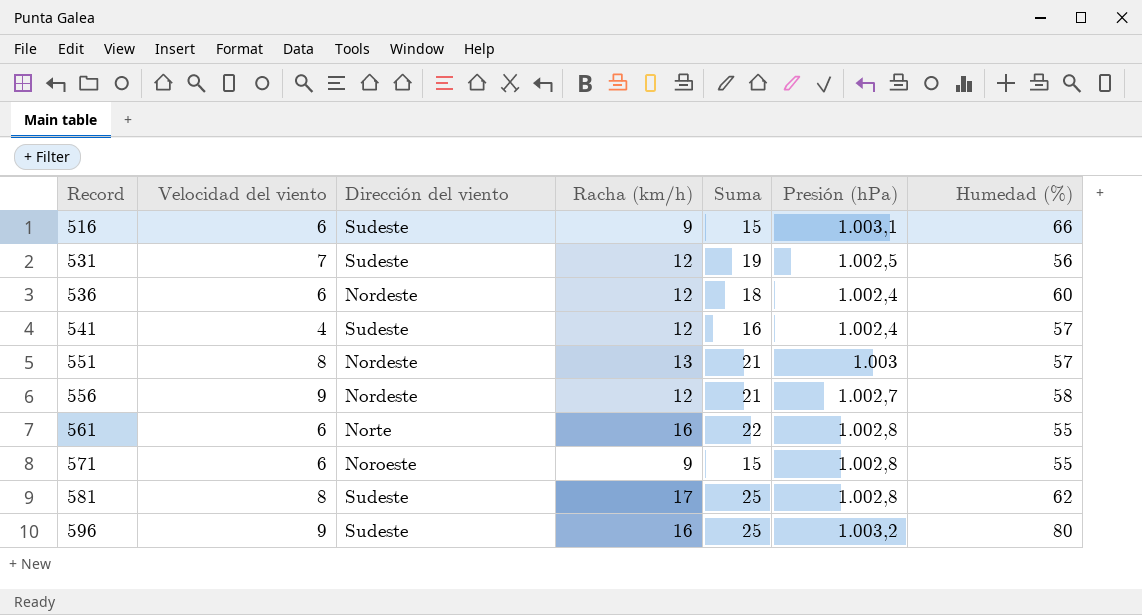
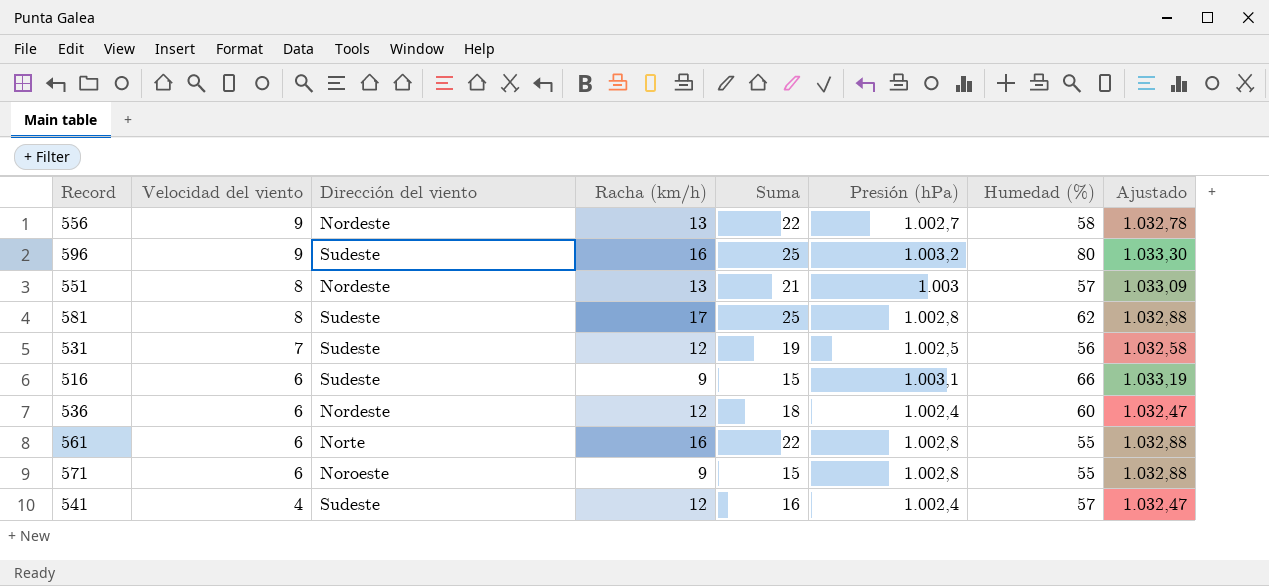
row order: Record ascending -> Velocidad del viento descending
column Ajustado | formula: none -> [Presión (hPa)] * 1,03
556 | Racha (km/h): 12 -> 13
556 | Suma: 21 -> 22

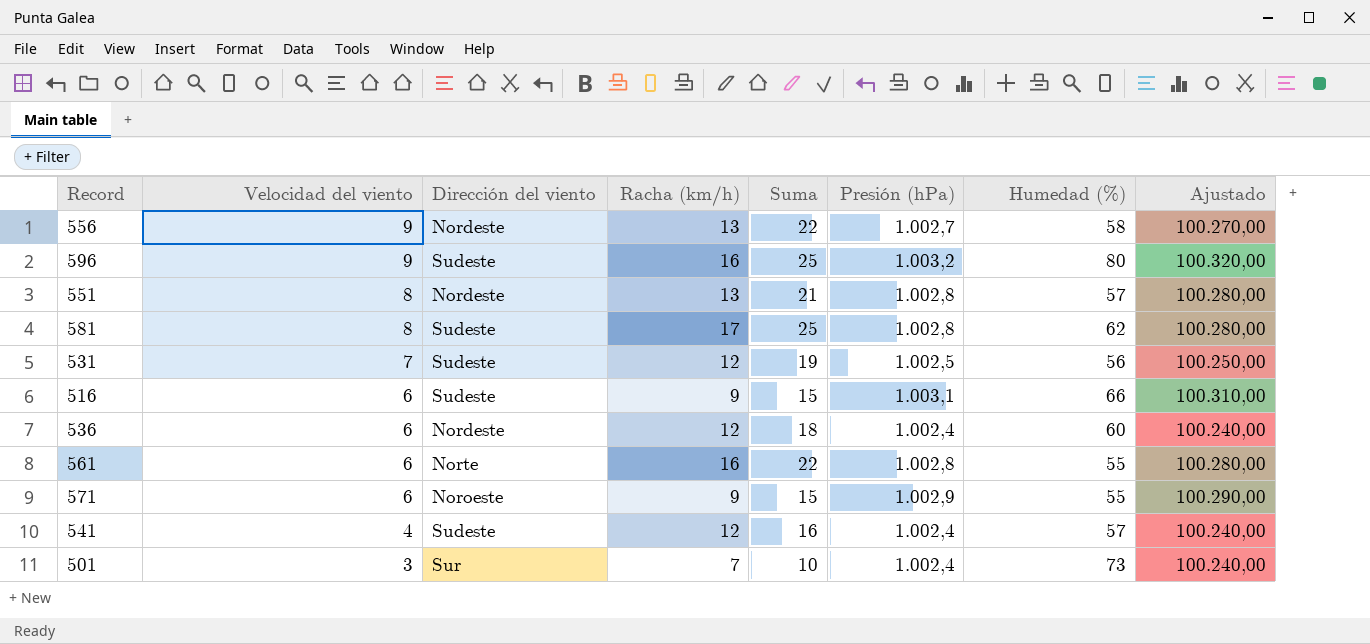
column Ajustado | formula: [Presión (hPa)] * 1,03 -> [Presión (hPa)] * 100
551 | Presión (hPa): 1.003 -> 1.002,8
571 | Presión (hPa): 1.002,8 -> 1.002,9
row 501: none -> 3 | Sur | 7 | 10 | 1.002,4 | 73 | 100.240,00

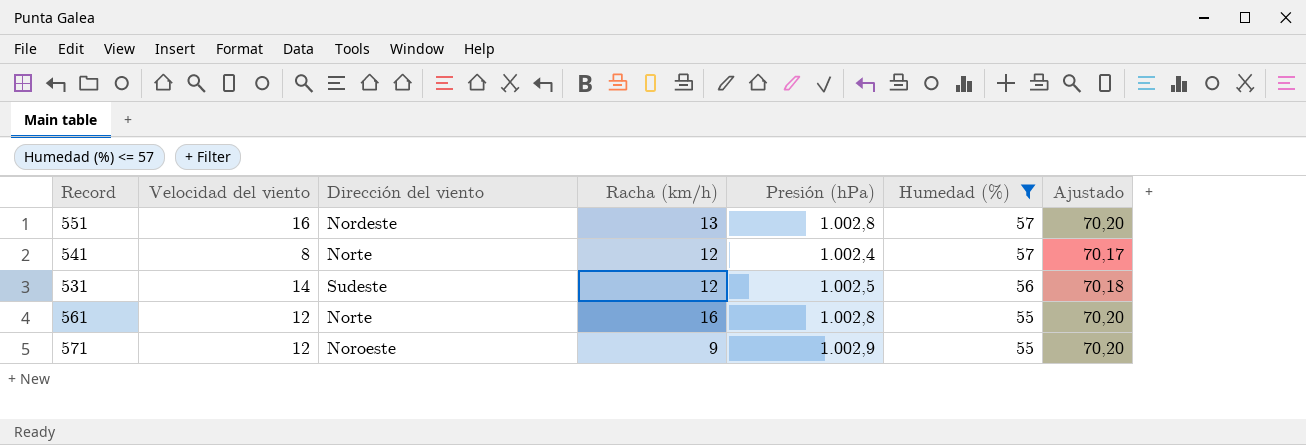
filter: none -> Humedad (%) <= 57
row order: Velocidad del viento descending -> Humedad (%) descending
column Suma | formula: [Velocidad del viento] + [Racha (km/h)] -> none
column Ajustado | formula: [Presión (hPa)] * 100 -> [Presión (hPa)] * 0,07
551 | Velocidad del viento: 8 -> 16
541 | Velocidad del viento: 4 -> 8
541 | Dirección del viento: Sudeste -> Norte
531 | Velocidad del viento: 7 -> 14
561 | Velocidad del viento: 6 -> 12
571 | Velocidad del viento: 6 -> 12

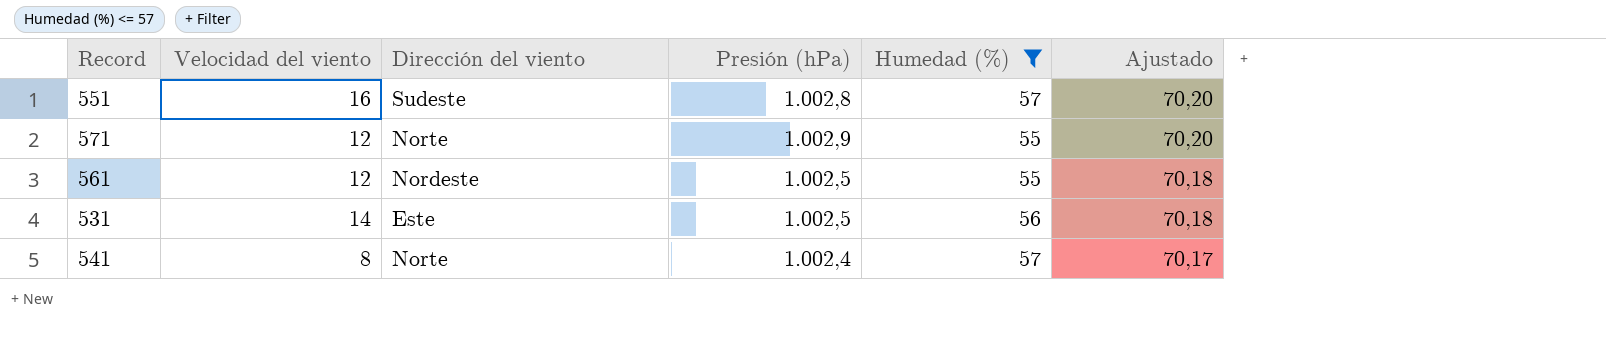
row order: Humedad (%) descending -> Ajustado descending
column Racha (km/h) | position: 4 -> none
551 | Dirección del viento: Nordeste -> Sudeste
571 | Dirección del viento: Noroeste -> Norte
561 | Dirección del viento: Norte -> Nordeste
561 | Presión (hPa): 1.002,8 -> 1.002,5
561 | Ajustado: 70,20 -> 70,18
531 | Dirección del viento: Sudeste -> Este

